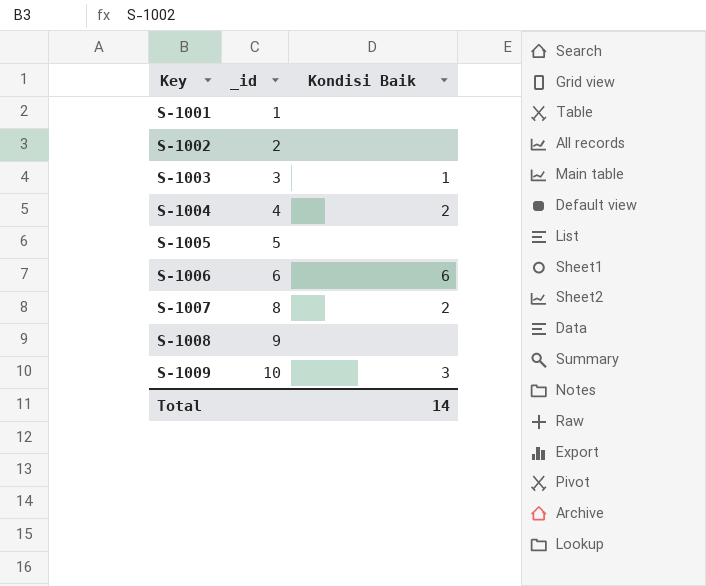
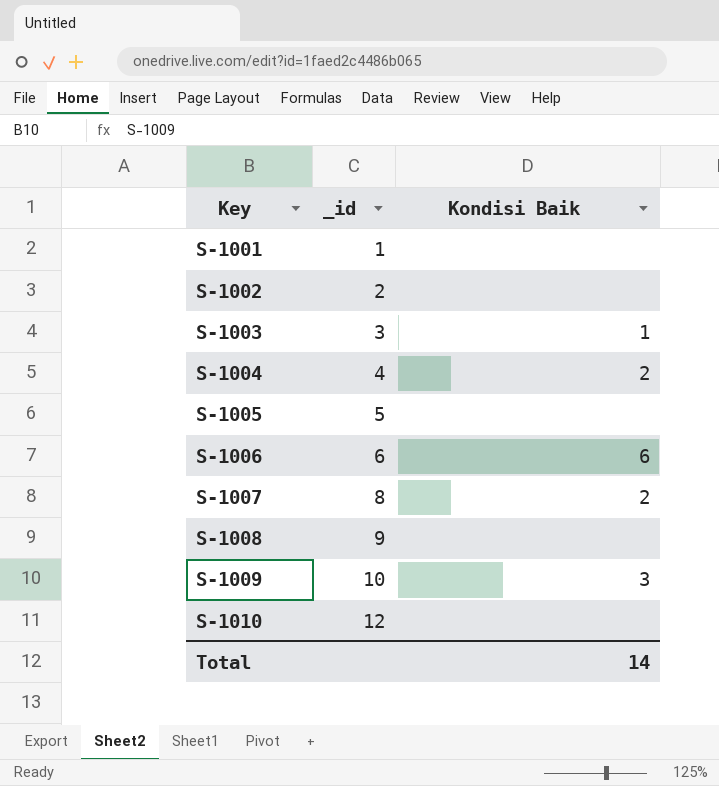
row S-1010: none -> 12 | none

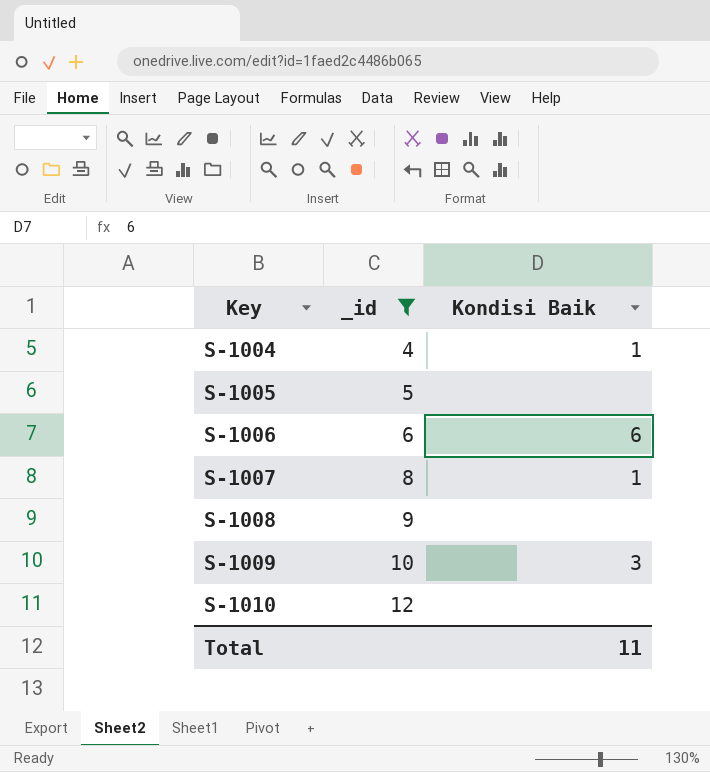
filter: none -> _id >= 4
S-1004 | Kondisi Baik: 2 -> 1
S-1007 | Kondisi Baik: 2 -> 1
Total | Kondisi Baik: 14 -> 11

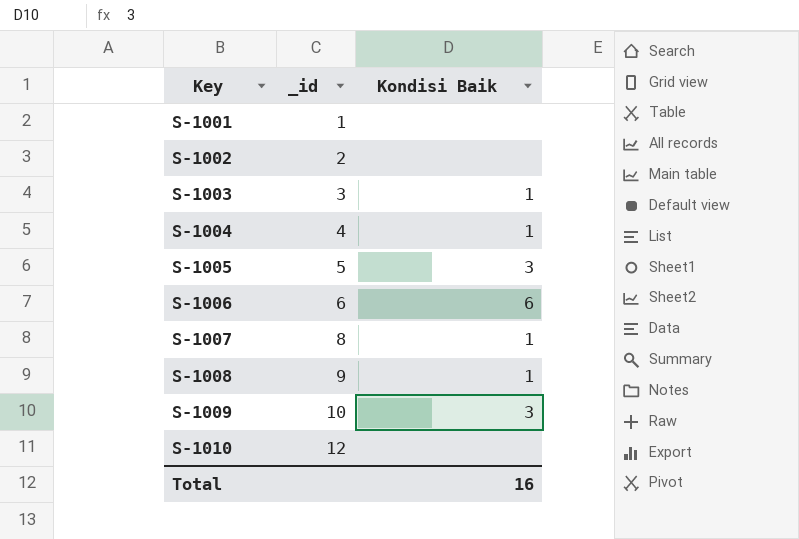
filter: _id >= 4 -> none
S-1005 | Kondisi Baik: none -> 3
S-1008 | Kondisi Baik: none -> 1
Total | Kondisi Baik: 11 -> 16

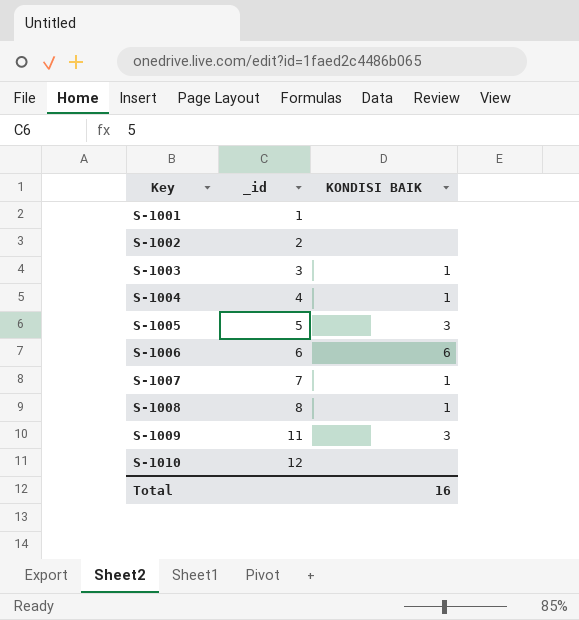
column name: Kondisi Baik -> KONDISI BAIK
S-1007 | _id: 8 -> 7
S-1008 | _id: 9 -> 8
S-1009 | _id: 10 -> 11

